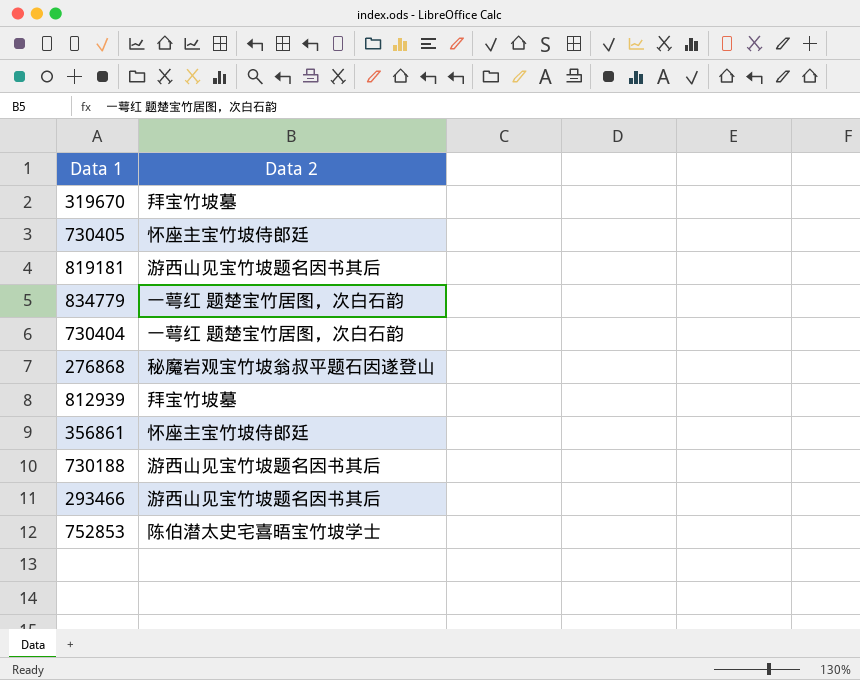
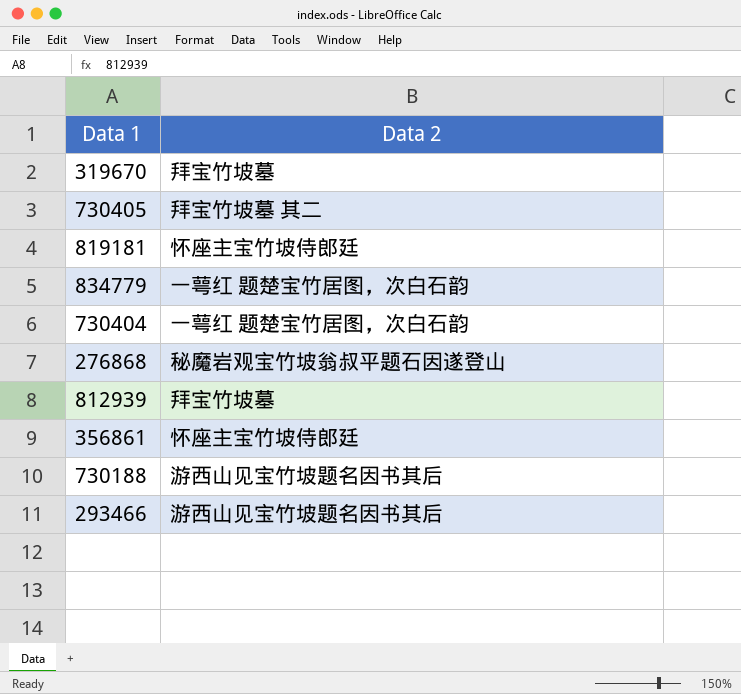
row 752853: 陈伯潜太史宅喜晤宝竹坡学士 -> none
730405 | Data 2: 怀座主宝竹坡侍郎廷 -> 拜宝竹坡墓 其二
819181 | Data 2: 游西山见宝竹坡题名因书其后 -> 怀座主宝竹坡侍郎廷

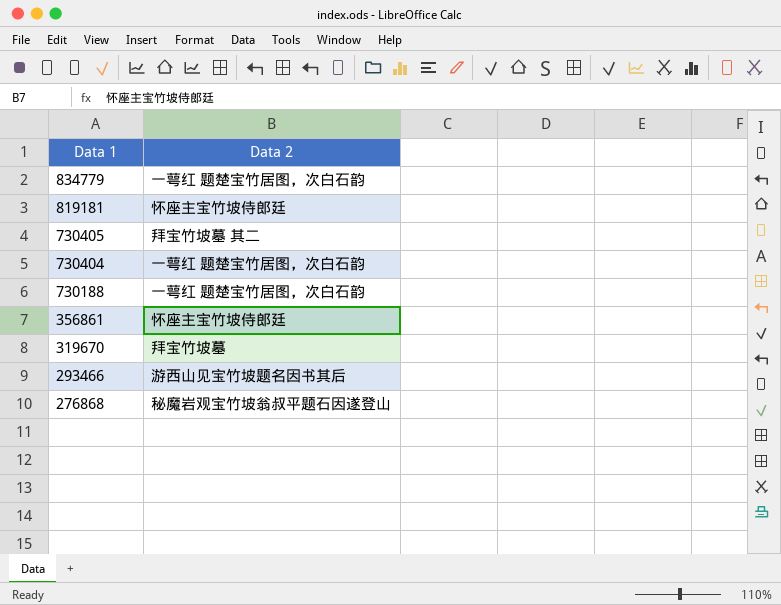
row order: none -> Data 1 descending
row 812939: 拜宝竹坡墓 -> none
730188 | Data 2: 游西山见宝竹坡题名因书其后 -> 一萼红 题楚宝竹居图，次白石韵

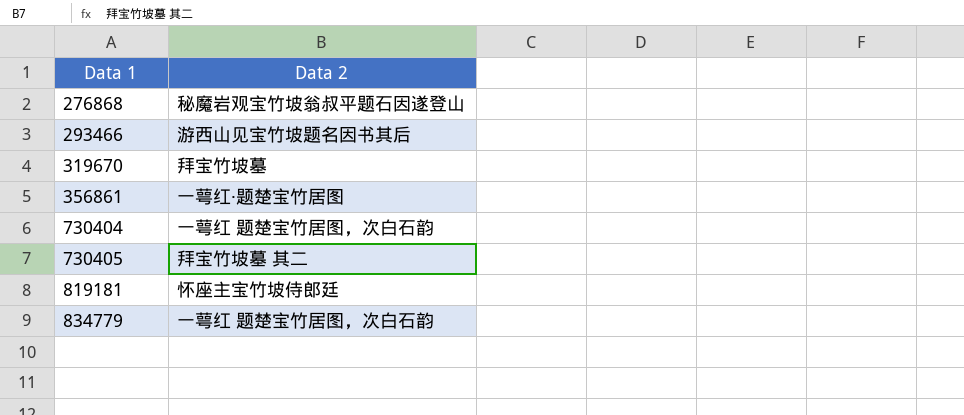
row order: Data 1 descending -> Data 1 ascending
row 730188: 一萼红 题楚宝竹居图，次白石韵 -> none
356861 | Data 2: 怀座主宝竹坡侍郎廷 -> 一萼红·题楚宝竹居图

